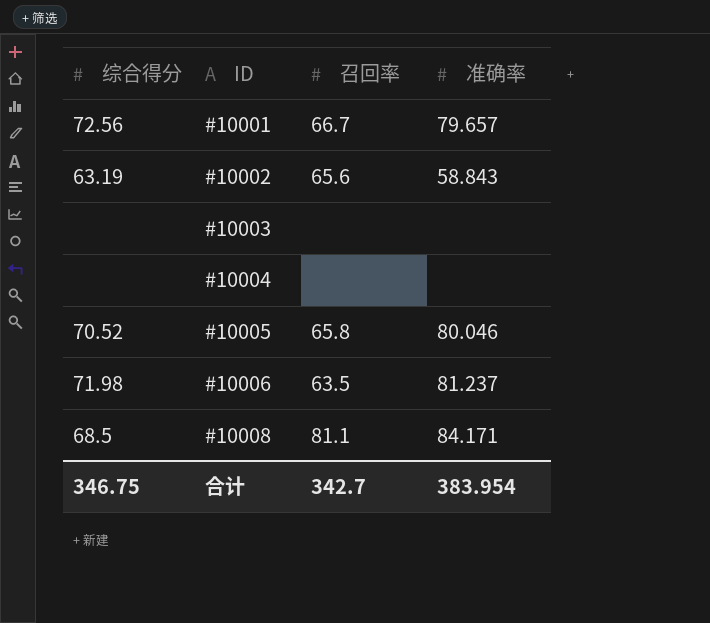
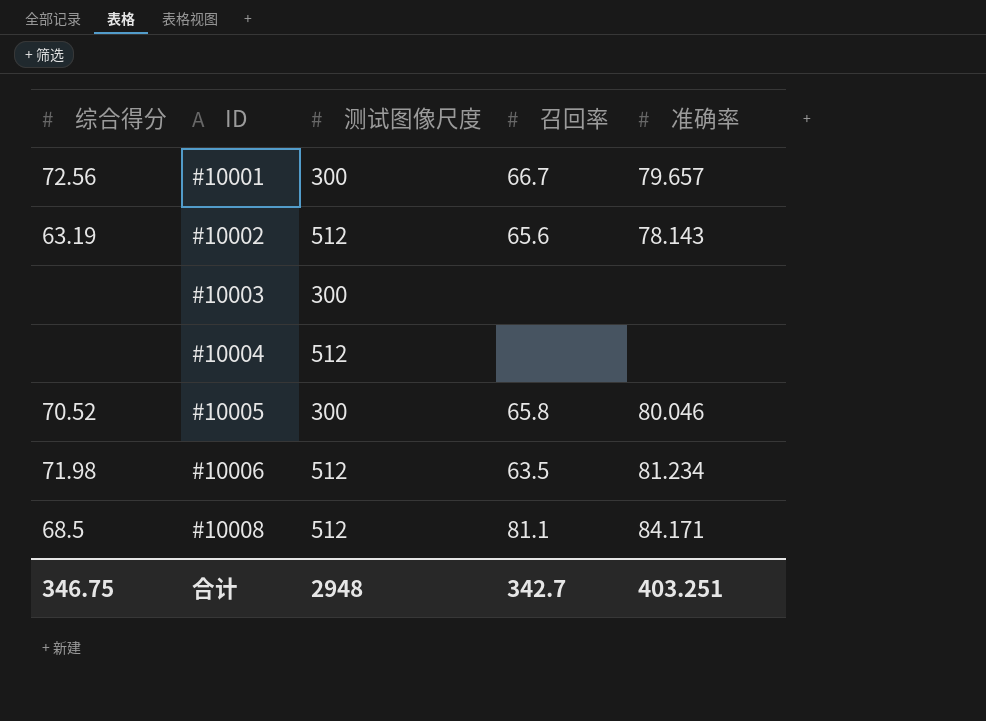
column 测试图像尺度 | position: none -> 3
#10002 | 准确率: 58.843 -> 78.143
#10006 | 准确率: 81.237 -> 81.234
合计 | 准确率: 383.954 -> 403.251

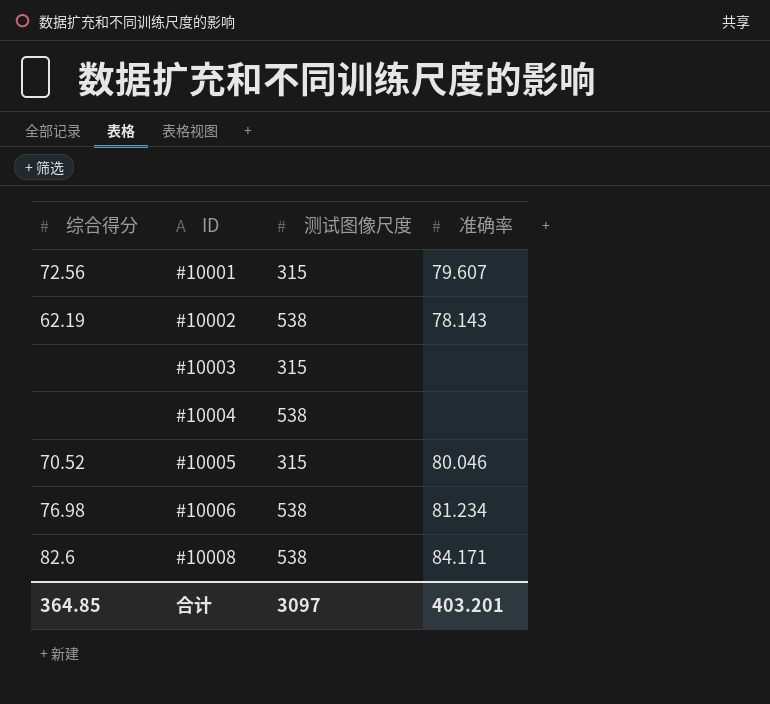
column 召回率 | position: 4 -> none
#10001 | 测试图像尺度: 300 -> 315
#10001 | 准确率: 79.657 -> 79.607
#10002 | 综合得分: 63.19 -> 62.19
#10002 | 测试图像尺度: 512 -> 538
#10003 | 测试图像尺度: 300 -> 315
#10004 | 测试图像尺度: 512 -> 538
#10005 | 测试图像尺度: 300 -> 315
#10006 | 综合得分: 71.98 -> 76.98
#10006 | 测试图像尺度: 512 -> 538
#10008 | 综合得分: 68.5 -> 82.6
#10008 | 测试图像尺度: 512 -> 538
合计 | 综合得分: 346.75 -> 364.85
合计 | 测试图像尺度: 2948 -> 3097
合计 | 准确率: 403.251 -> 403.201

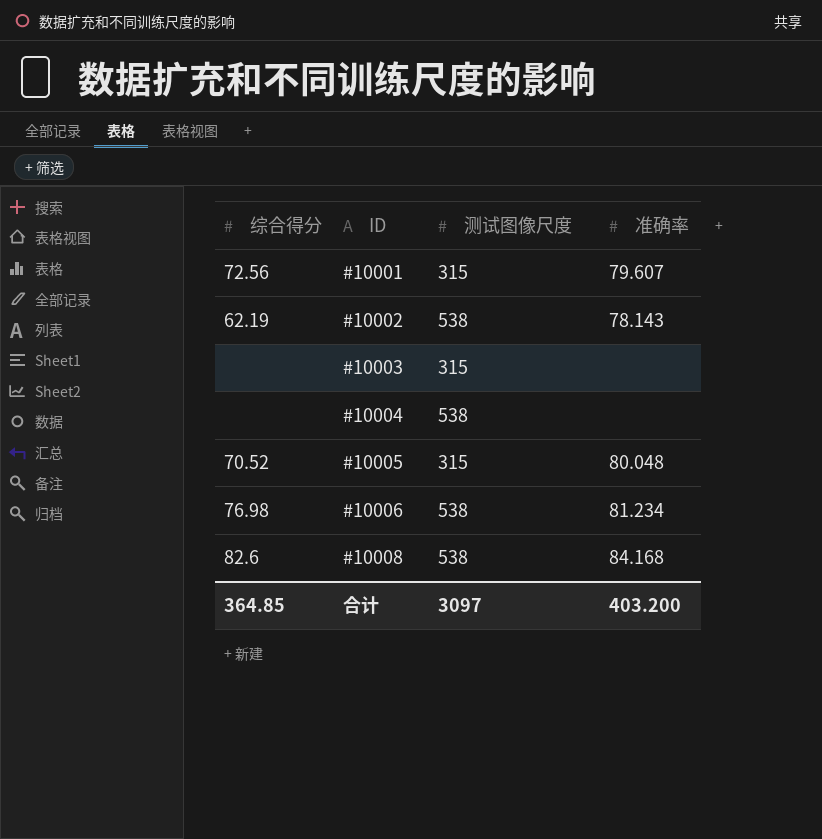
#10005 | 准确率: 80.046 -> 80.048
#10008 | 准确率: 84.171 -> 84.168
合计 | 准确率: 403.201 -> 403.200

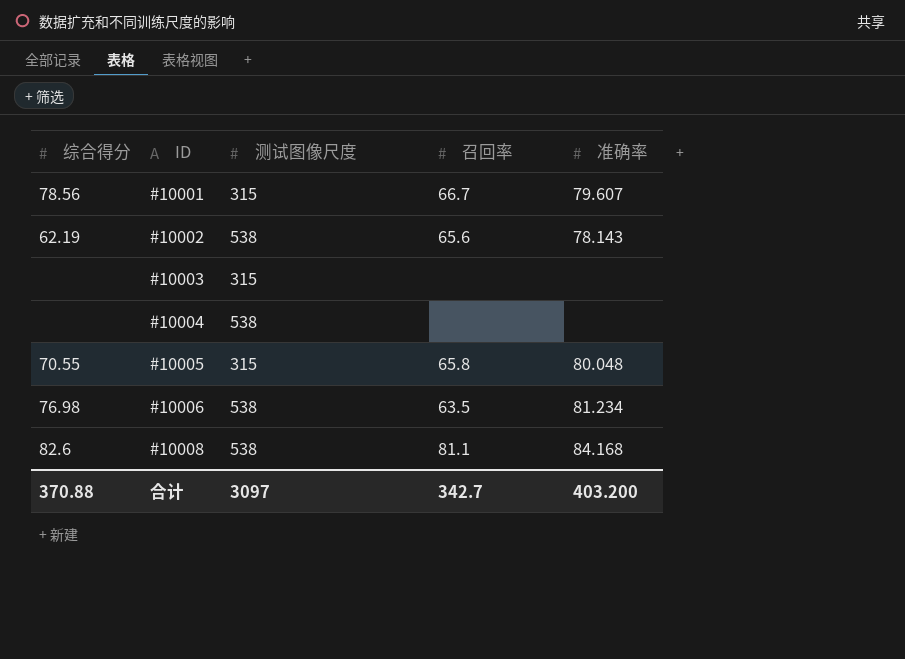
column 召回率 | position: none -> 4
#10001 | 综合得分: 72.56 -> 78.56
#10005 | 综合得分: 70.52 -> 70.55
合计 | 综合得分: 364.85 -> 370.88

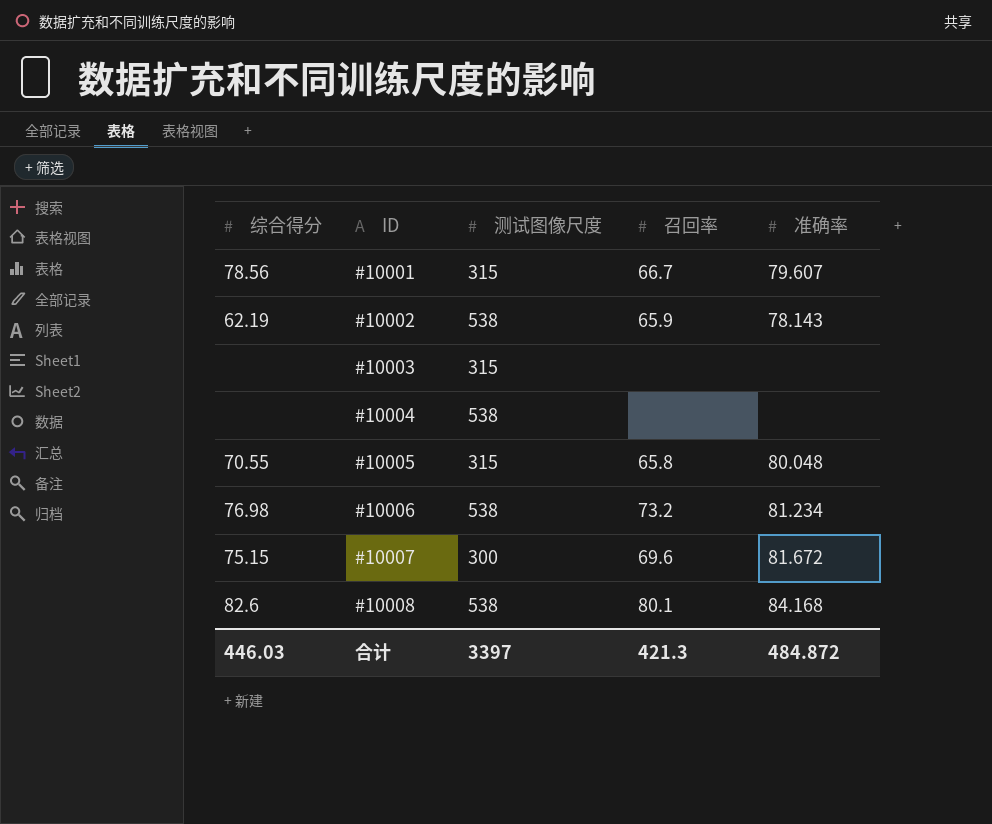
#10002 | 召回率: 65.6 -> 65.9
#10006 | 召回率: 63.5 -> 73.2
row #10007: none -> 75.15 | 300 | 69.6 | 81.672
#10008 | 召回率: 81.1 -> 80.1
合计 | 综合得分: 370.88 -> 446.03
合计 | 测试图像尺度: 3097 -> 3397
合计 | 召回率: 342.7 -> 421.3
合计 | 准确率: 403.200 -> 484.872

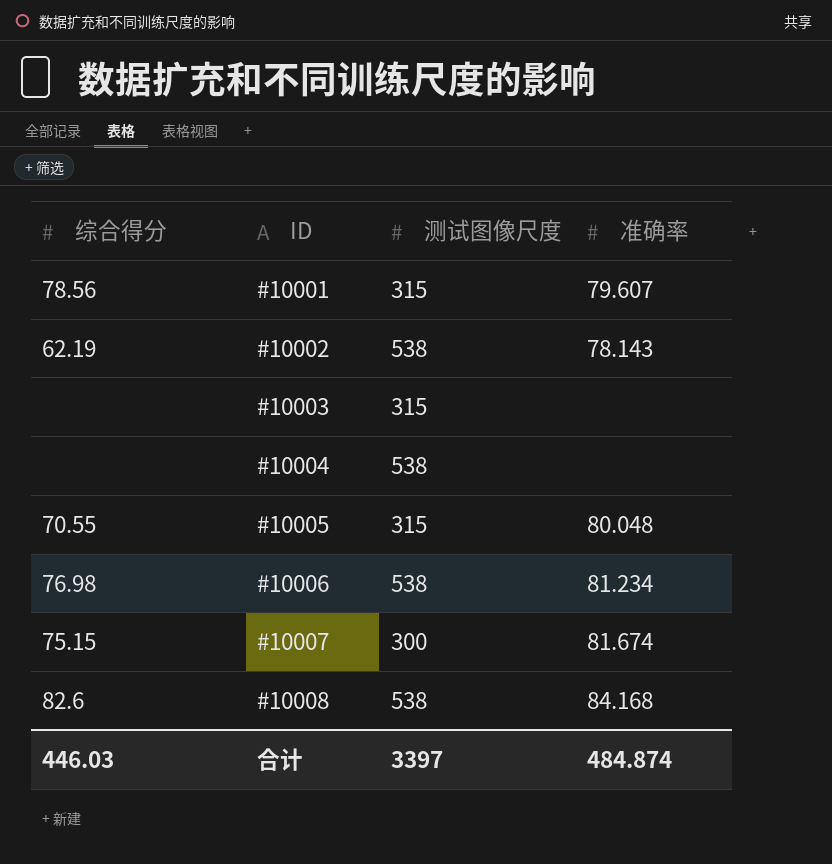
column 召回率 | position: 4 -> none
#10007 | 准确率: 81.672 -> 81.674
合计 | 准确率: 484.872 -> 484.874

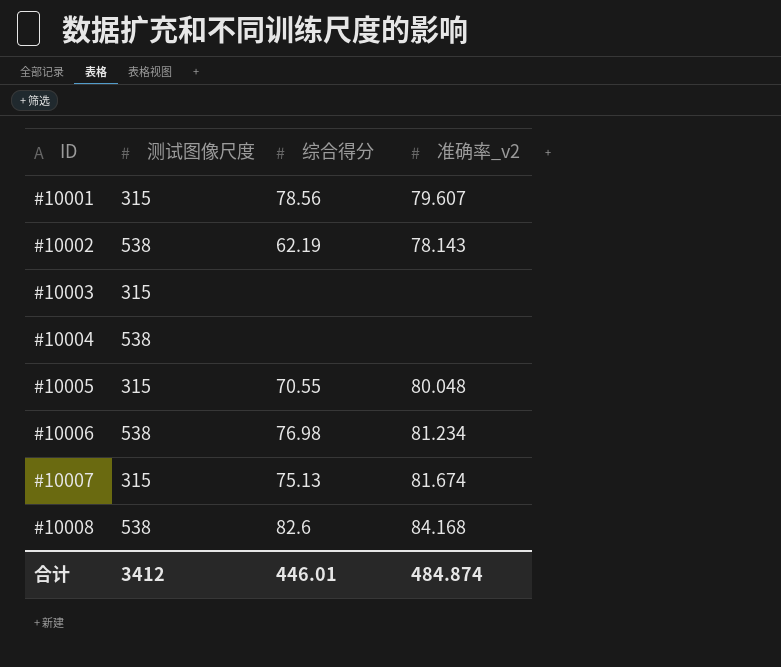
column 综合得分 | position: 1 -> 3
column name: 准确率 -> 准确率_v2
#10007 | 测试图像尺度: 300 -> 315
#10007 | 综合得分: 75.15 -> 75.13
合计 | 测试图像尺度: 3397 -> 3412
合计 | 综合得分: 446.03 -> 446.01

